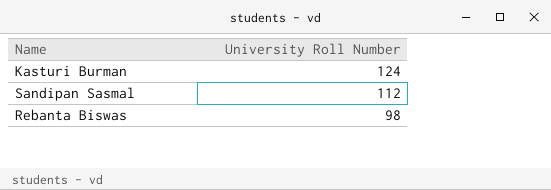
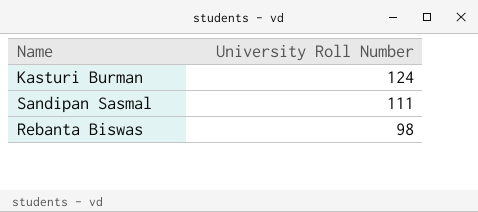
Sandipan Sasmal | University Roll Number: 112 -> 111

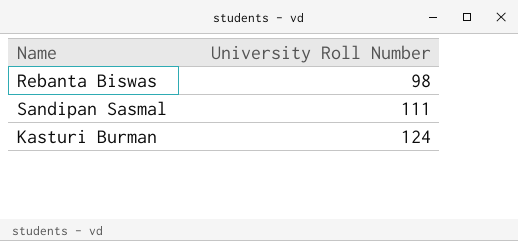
row order: University Roll Number descending -> University Roll Number ascending

